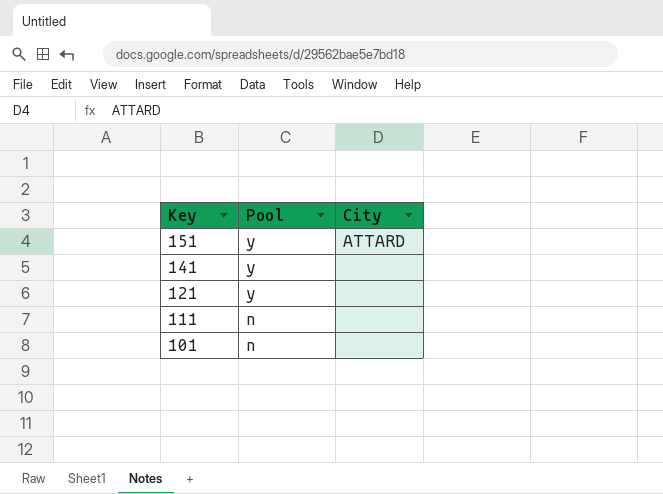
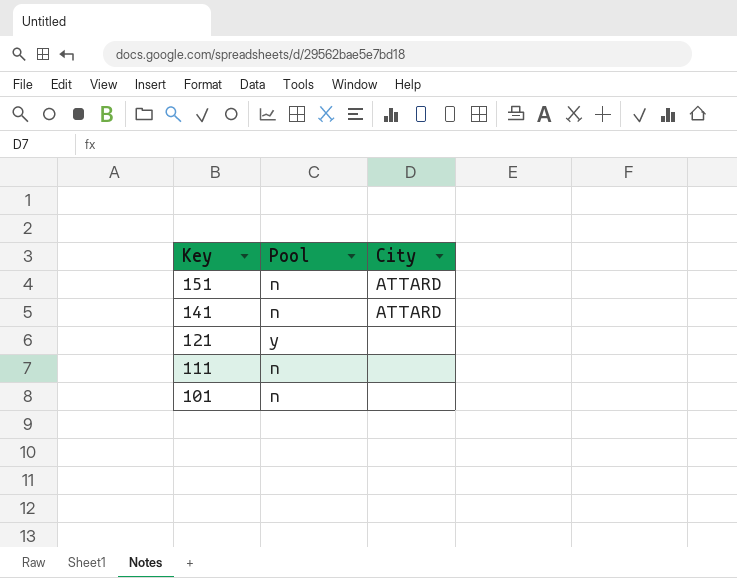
151 | Pool: y -> n
141 | Pool: y -> n
141 | City: none -> ATTARD

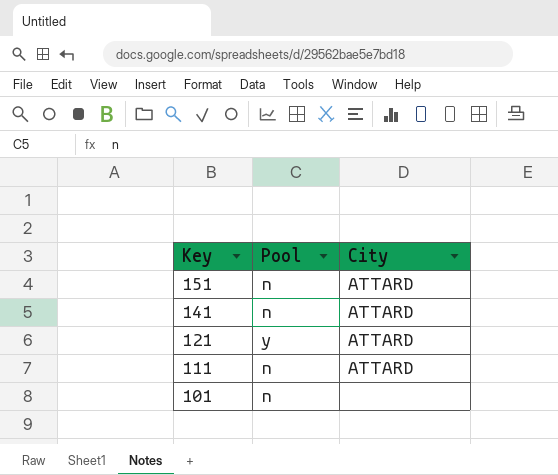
121 | City: none -> ATTARD
111 | City: none -> ATTARD

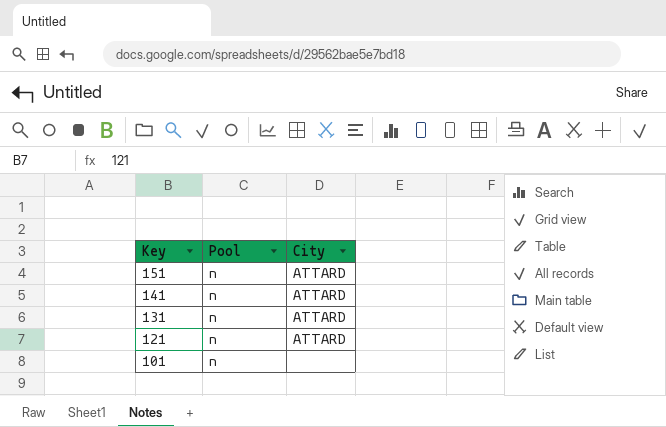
row 111: n | ATTARD -> none
row 131: none -> n | ATTARD
121 | Pool: y -> n

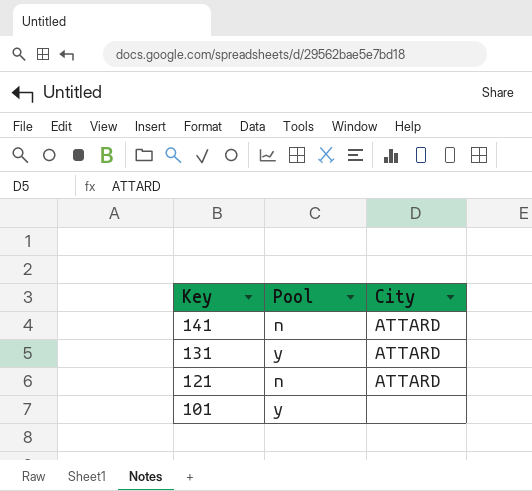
row 151: n | ATTARD -> none
131 | Pool: n -> y
101 | Pool: n -> y

